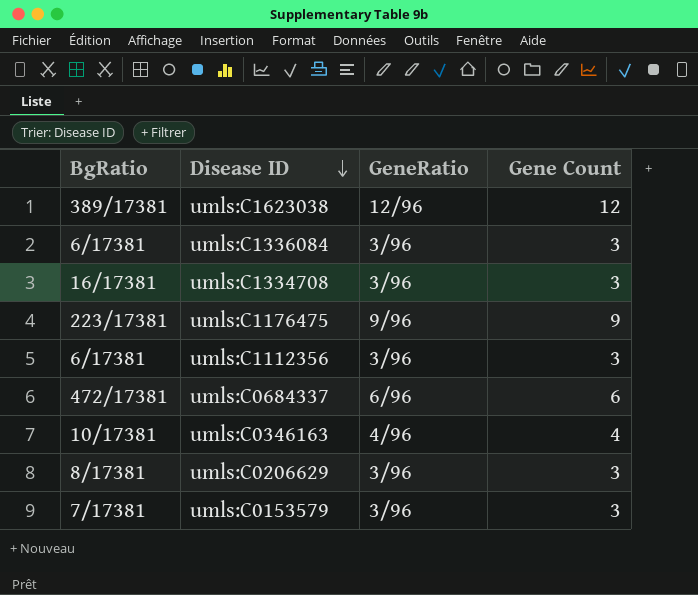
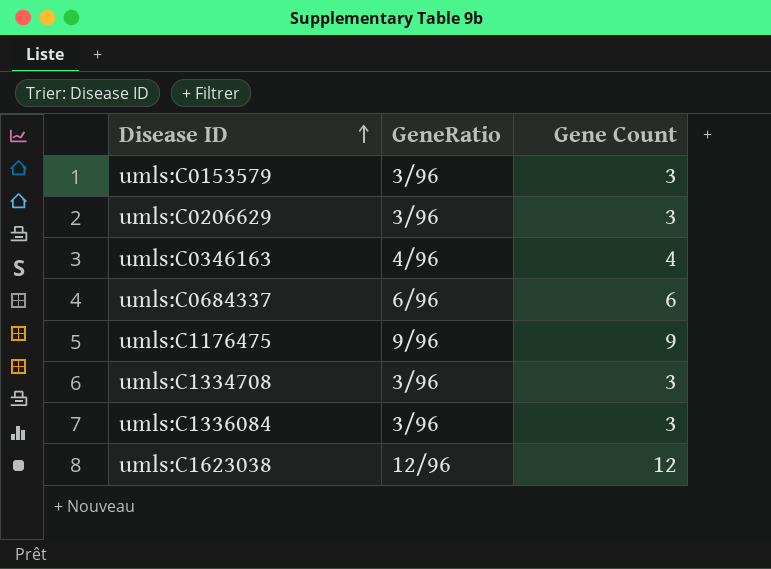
row order: Disease ID descending -> Disease ID ascending
column BgRatio | position: 1 -> none
row umls:C1112356: 6/17381 | 3/96 | 3 -> none

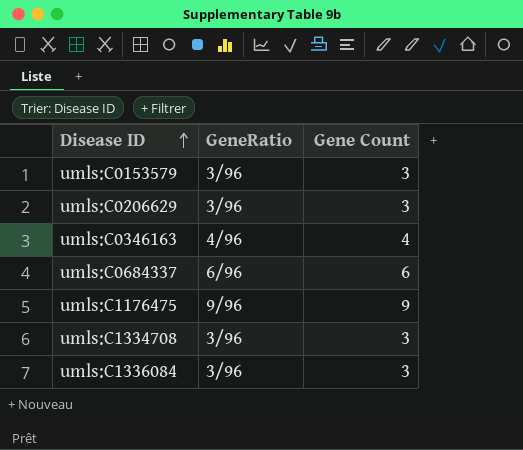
row umls:C1623038: 12/96 | 12 -> none

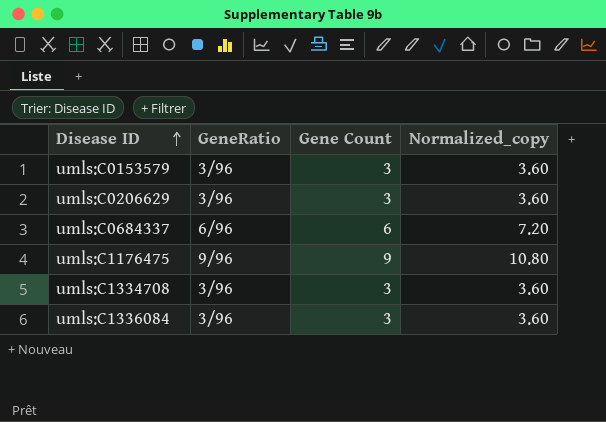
column Normalized_copy | formula: none -> [Gene Count] * 1.2
row umls:C0346163: 4/96 | 4 -> none

